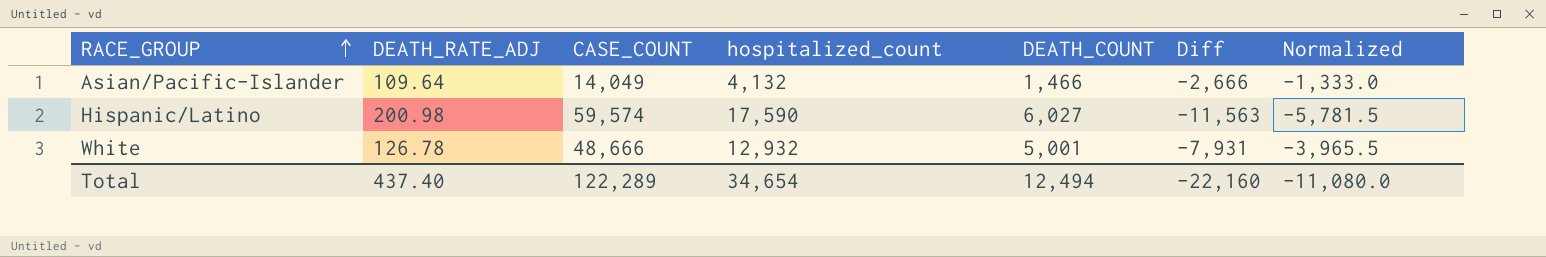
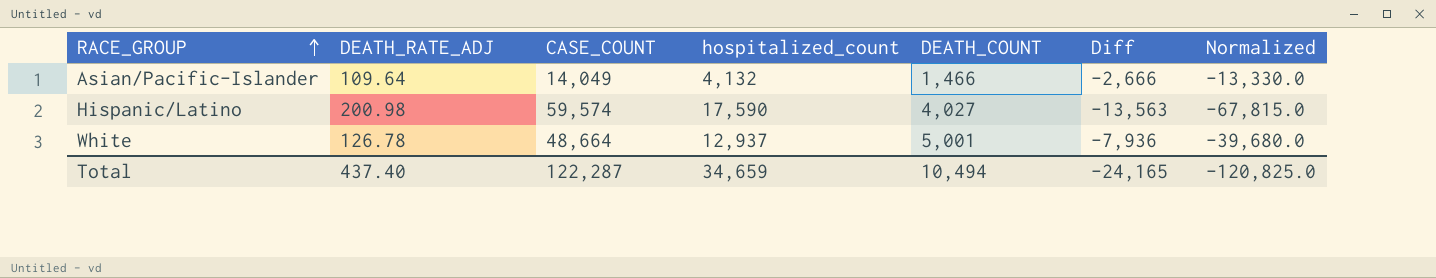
column Normalized | formula: [Diff] * 0.5 -> [Diff] * 5
Hispanic/Latino | DEATH_COUNT: 6,027 -> 4,027
Hispanic/Latino | Diff: -11,563 -> -13,563
White | CASE_COUNT: 48,666 -> 48,664
White | hospitalized_count: 12,932 -> 12,937
White | Diff: -7,931 -> -7,936
Total | CASE_COUNT: 122,289 -> 122,287
Total | hospitalized_count: 34,654 -> 34,659
Total | DEATH_COUNT: 12,494 -> 10,494
Total | Diff: -22,160 -> -24,165
Total | Normalized: -11,080.0 -> -120,825.0

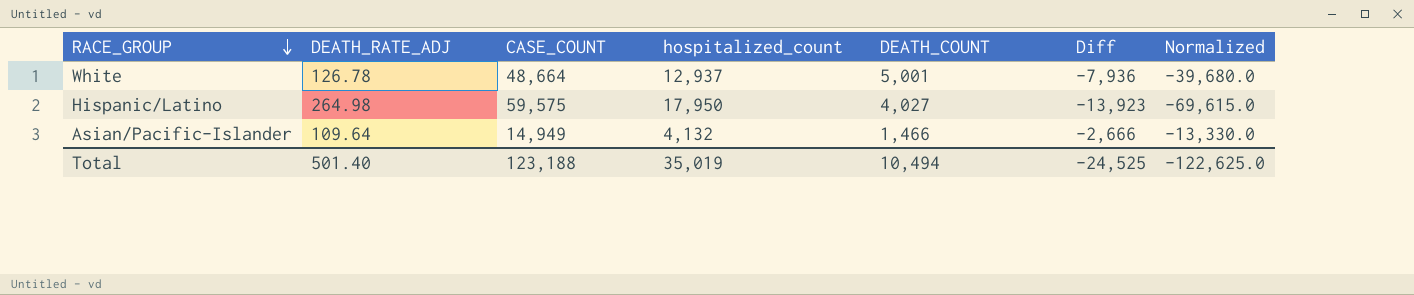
row order: RACE_GROUP ascending -> RACE_GROUP descending
Hispanic/Latino | DEATH_RATE_ADJ: 200.98 -> 264.98
Hispanic/Latino | CASE_COUNT: 59,574 -> 59,575
Hispanic/Latino | hospitalized_count: 17,590 -> 17,950
Hispanic/Latino | Diff: -13,563 -> -13,923
Hispanic/Latino | Normalized: -67,815.0 -> -69,615.0
Asian/Pacific-Islander | CASE_COUNT: 14,049 -> 14,949
Total | DEATH_RATE_ADJ: 437.40 -> 501.40
Total | CASE_COUNT: 122,287 -> 123,188
Total | hospitalized_count: 34,659 -> 35,019
Total | Diff: -24,165 -> -24,525
Total | Normalized: -120,825.0 -> -122,625.0

